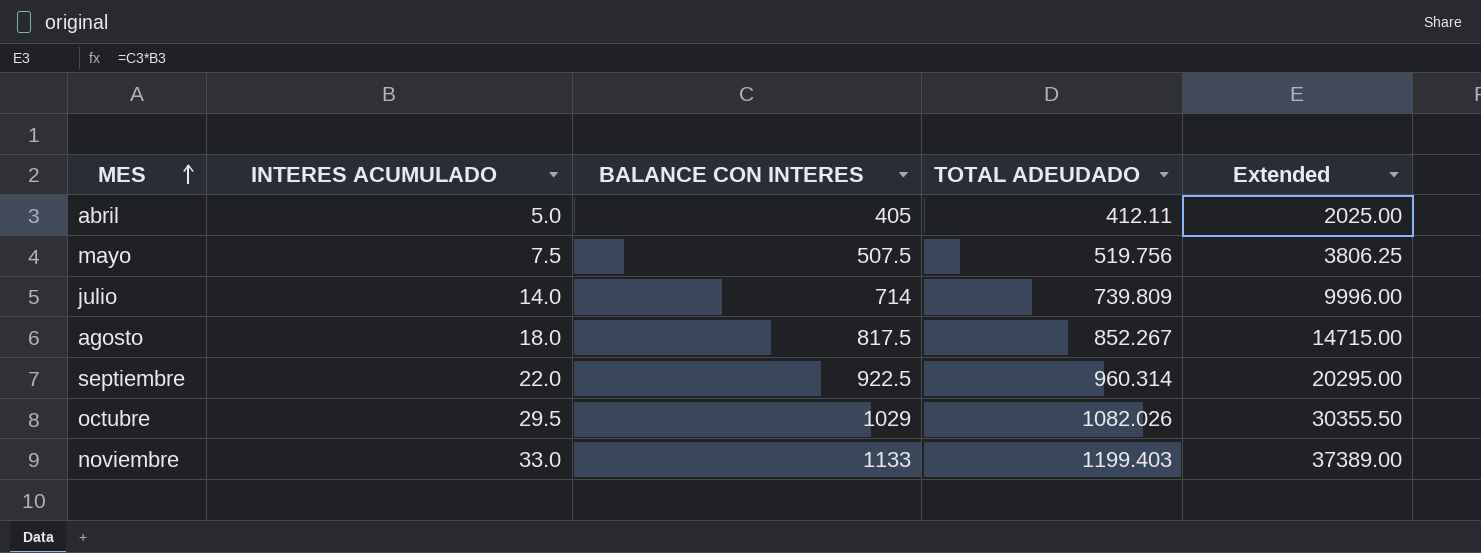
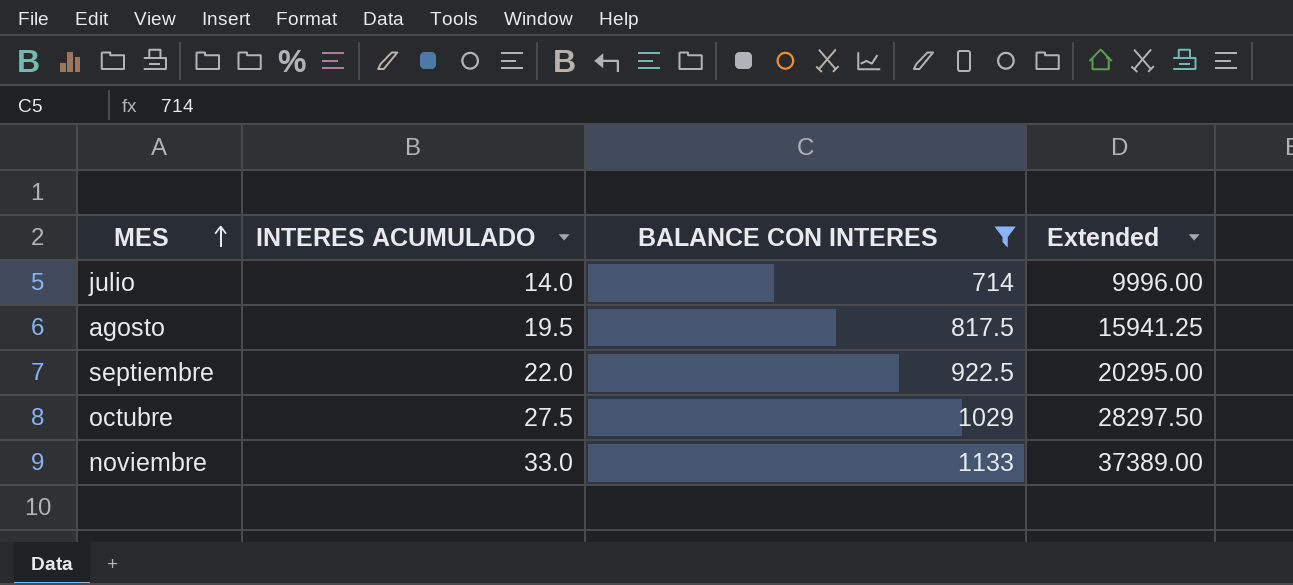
filter: none -> BALANCE CON INTERES >= 714
column TOTAL ADEUDADO | position: 4 -> none
agosto | INTERES ACUMULADO: 18.0 -> 19.5
agosto | Extended: 14715.00 -> 15941.25
octubre | INTERES ACUMULADO: 29.5 -> 27.5
octubre | Extended: 30355.50 -> 28297.50

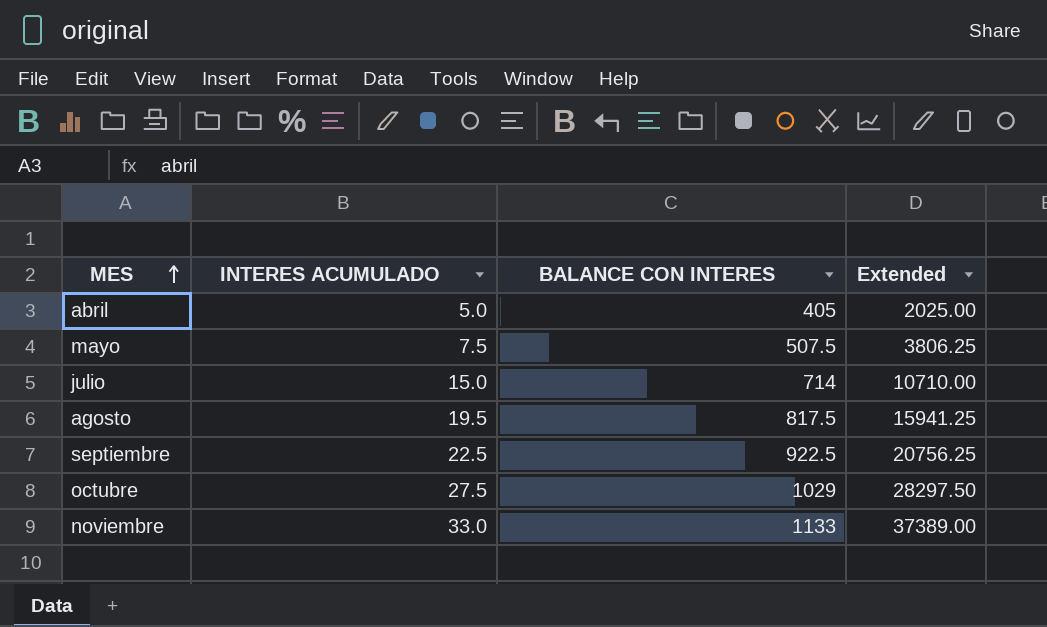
filter: BALANCE CON INTERES >= 714 -> none
julio | INTERES ACUMULADO: 14.0 -> 15.0
julio | Extended: 9996.00 -> 10710.00
septiembre | INTERES ACUMULADO: 22.0 -> 22.5
septiembre | Extended: 20295.00 -> 20756.25

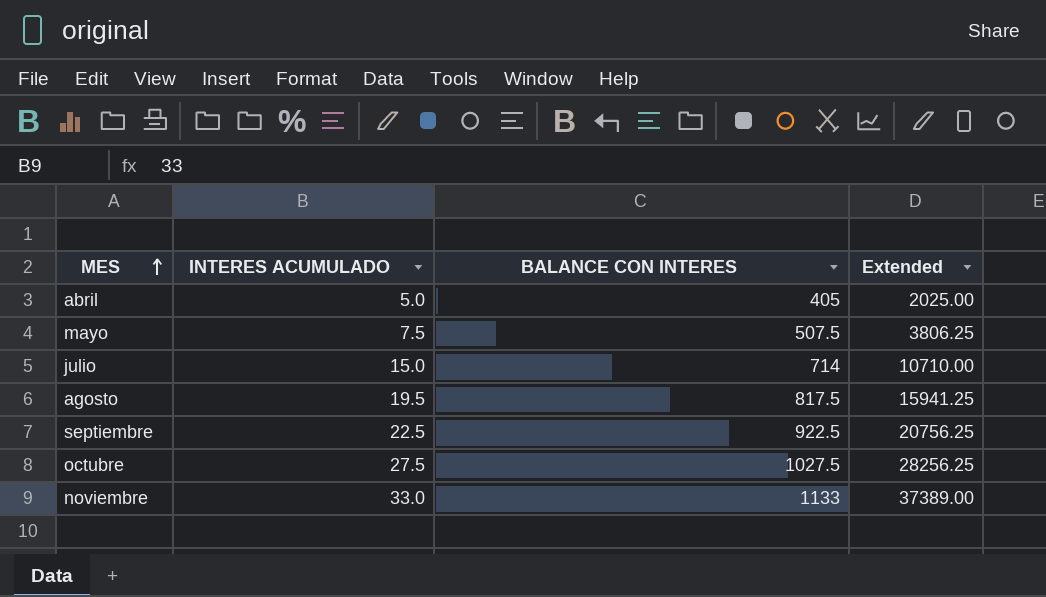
octubre | BALANCE CON INTERES: 1029 -> 1027.5
octubre | Extended: 28297.50 -> 28256.25

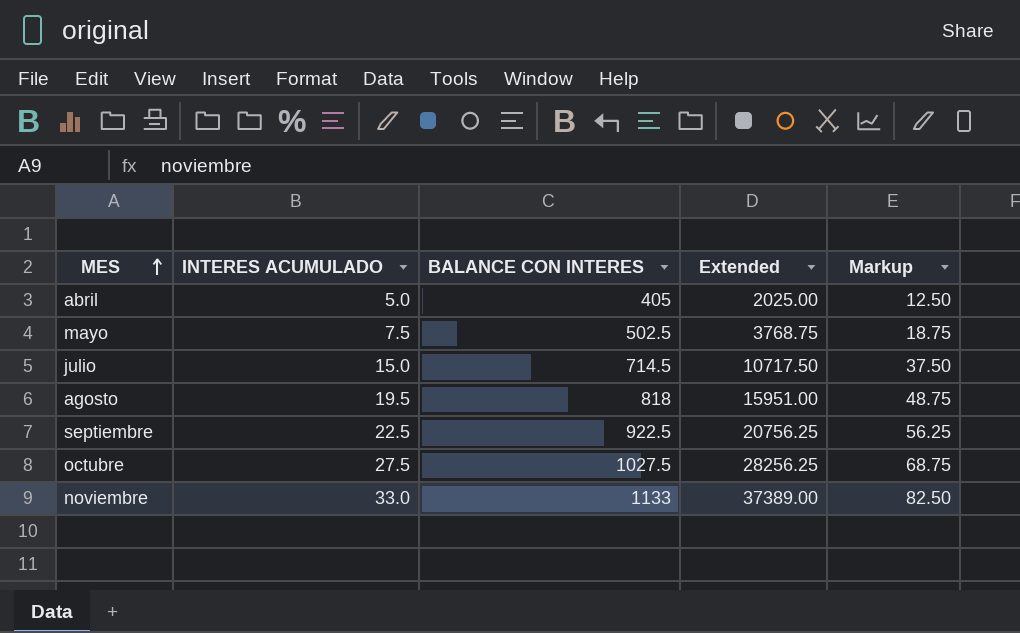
column Markup | formula: none -> [INTERES ACUMULADO] * 2.5
mayo | BALANCE CON INTERES: 507.5 -> 502.5
mayo | Extended: 3806.25 -> 3768.75
julio | BALANCE CON INTERES: 714 -> 714.5
julio | Extended: 10710.00 -> 10717.50
agosto | BALANCE CON INTERES: 817.5 -> 818
agosto | Extended: 15941.25 -> 15951.00

